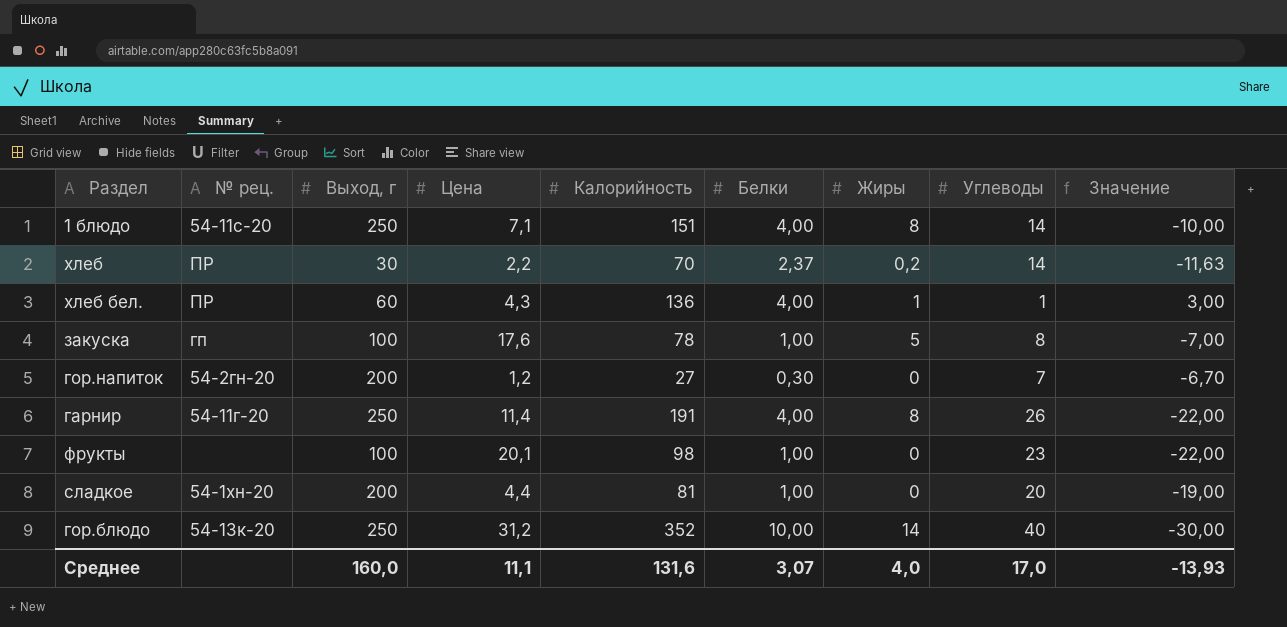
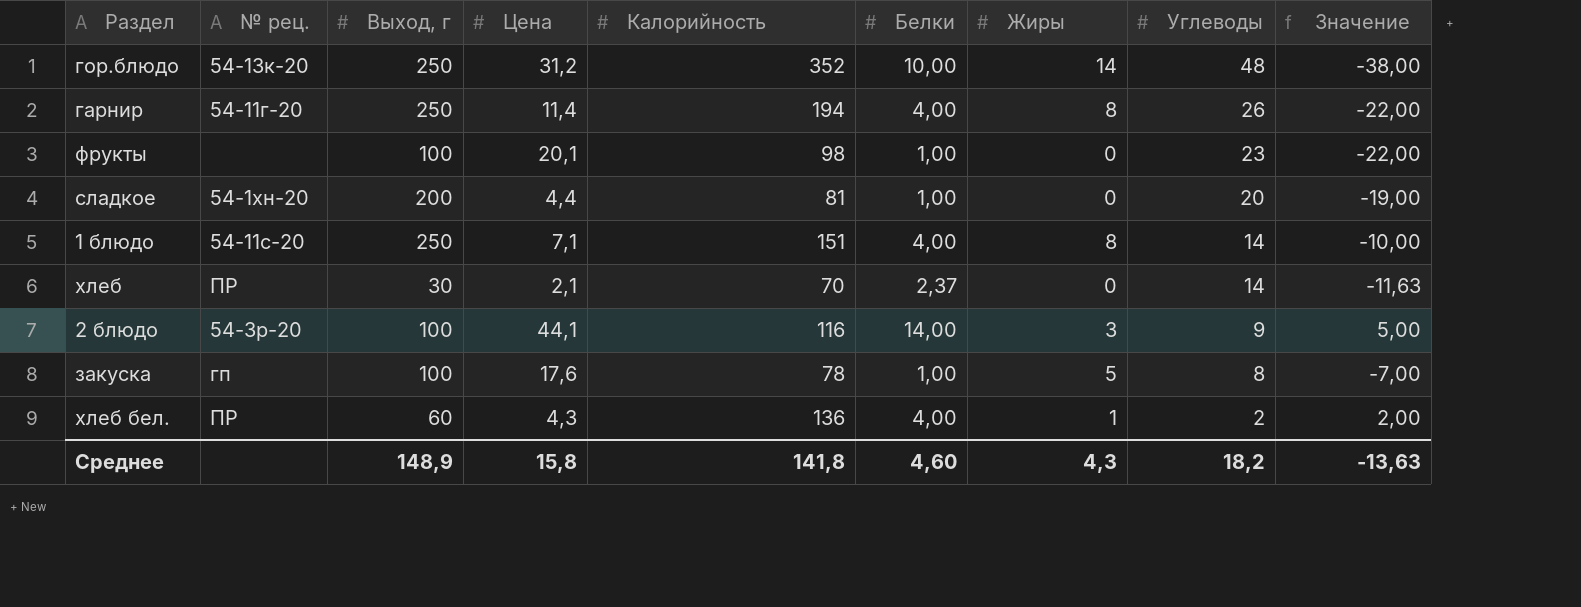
row order: none -> Углеводы descending
row гор.напиток: 54-2гн-20 | 200 | 1,2 | 27 | 0,30 | 0 | 7 | -6,70 -> none
гор.блюдо | Углеводы: 40 -> 48
гор.блюдо | Значение: -30,00 -> -38,00
гарнир | Калорийность: 191 -> 194
хлеб | Цена: 2,2 -> 2,1
хлеб | Жиры: 0,2 -> 0
row 2 блюдо: none -> 54-3р-20 | 100 | 44,1 | 116 | 14,00 | 3 | 9 | 5,00
хлеб бел. | Углеводы: 1 -> 2
хлеб бел. | Значение: 3,00 -> 2,00
Среднее | Выход, г: 160,0 -> 148,9
Среднее | Цена: 11,1 -> 15,8
Среднее | Калорийность: 131,6 -> 141,8
Среднее | Белки: 3,07 -> 4,60
Среднее | Жиры: 4,0 -> 4,3
Среднее | Углеводы: 17,0 -> 18,2
Среднее | Значение: -13,93 -> -13,63

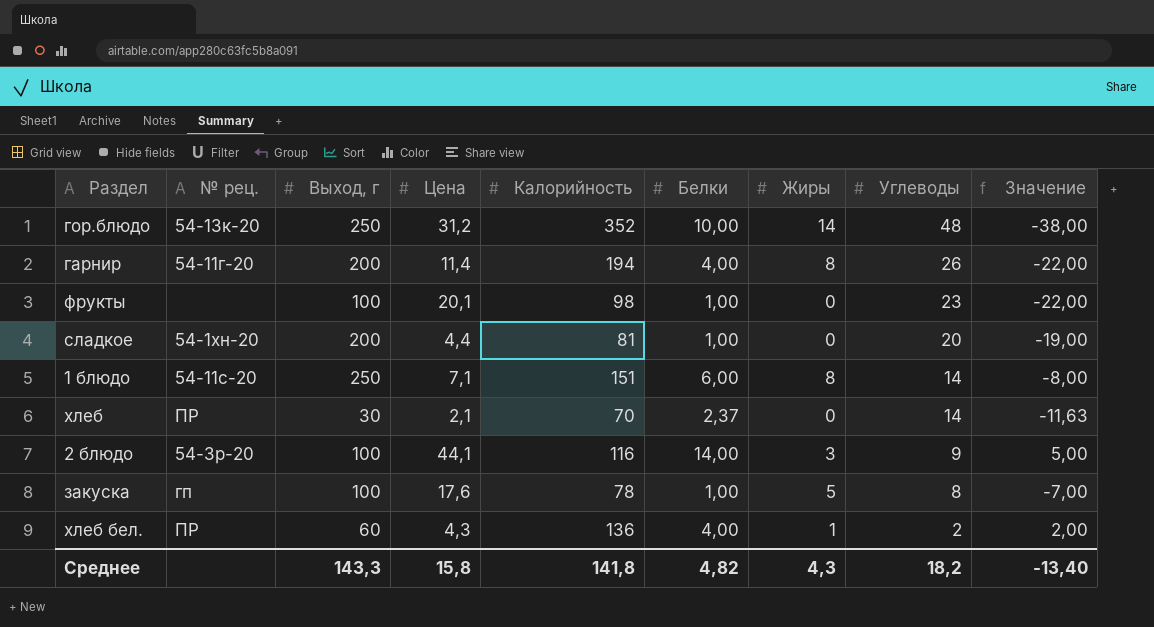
гарнир | Выход, г: 250 -> 200
1 блюдо | Белки: 4,00 -> 6,00
1 блюдо | Значение: -10,00 -> -8,00
Среднее | Выход, г: 148,9 -> 143,3
Среднее | Белки: 4,60 -> 4,82
Среднее | Значение: -13,63 -> -13,40

